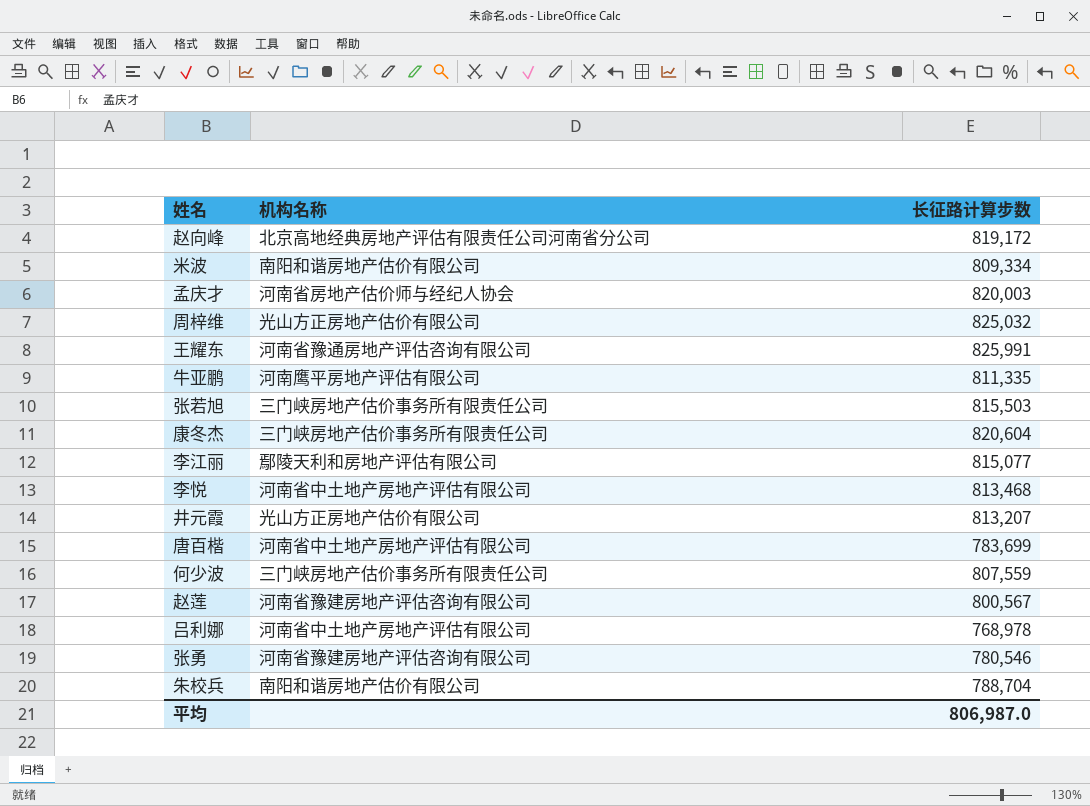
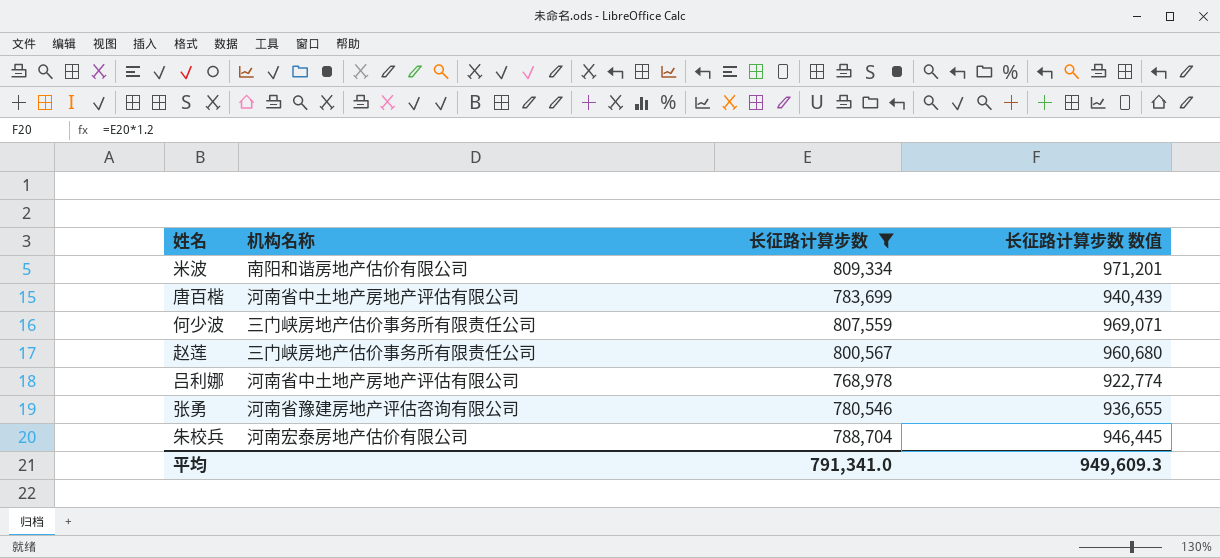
filter: none -> 长征路计算步数 <= 809,334
column 长征路计算步数 数值 | formula: none -> [长征路计算步数] * 1.2
赵莲 | 机构名称: 河南省豫建房地产评估咨询有限公司 -> 三门峡房地产估价事务所有限责任公司
朱校兵 | 机构名称: 南阳和谐房地产估价有限公司 -> 河南宏泰房地产估价有限公司
平均 | 长征路计算步数: 806,987.0 -> 791,341.0

